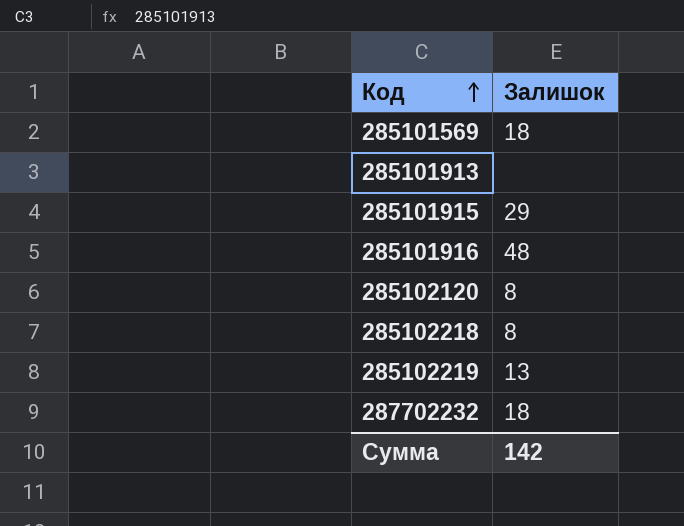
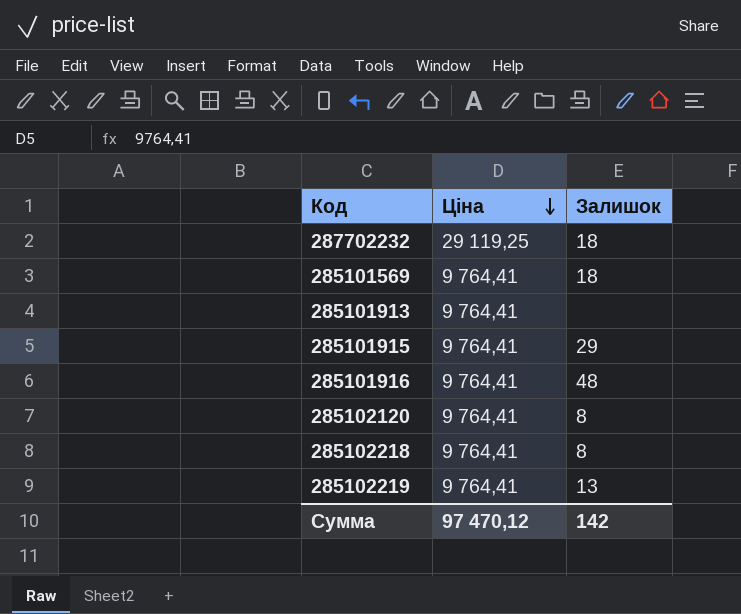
row order: Код ascending -> Ціна descending
column Ціна | position: none -> 2

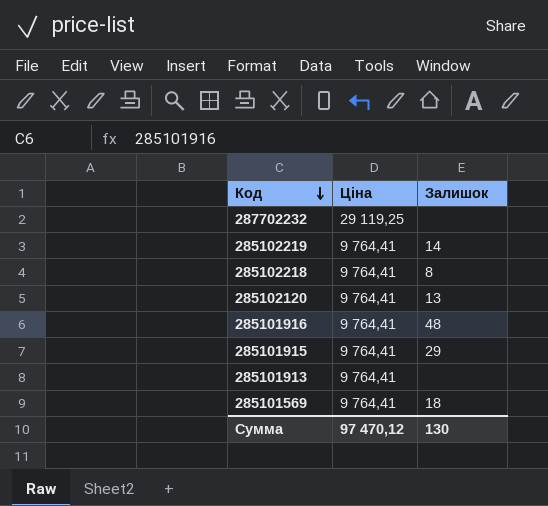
row order: Ціна descending -> Код descending
287702232 | Залишок: 18 -> none
285102219 | Залишок: 13 -> 14
285102120 | Залишок: 8 -> 13
Сумма | Залишок: 142 -> 130

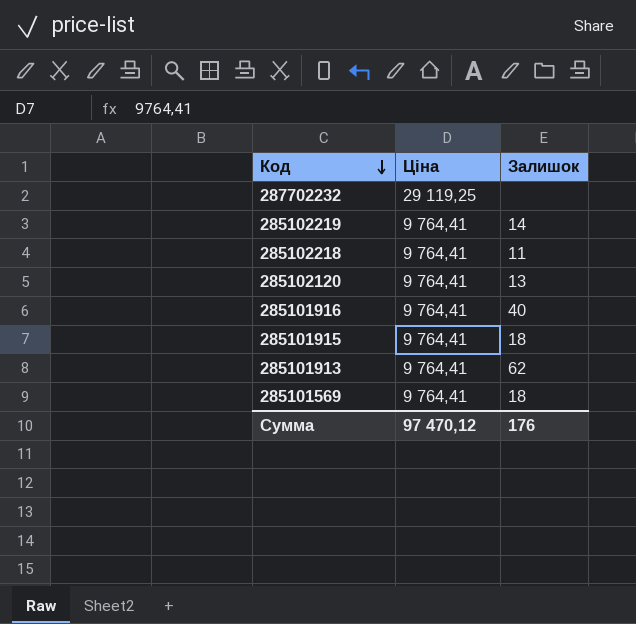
285102218 | Залишок: 8 -> 11
285101916 | Залишок: 48 -> 40
285101915 | Залишок: 29 -> 18
285101913 | Залишок: none -> 62
Сумма | Залишок: 130 -> 176

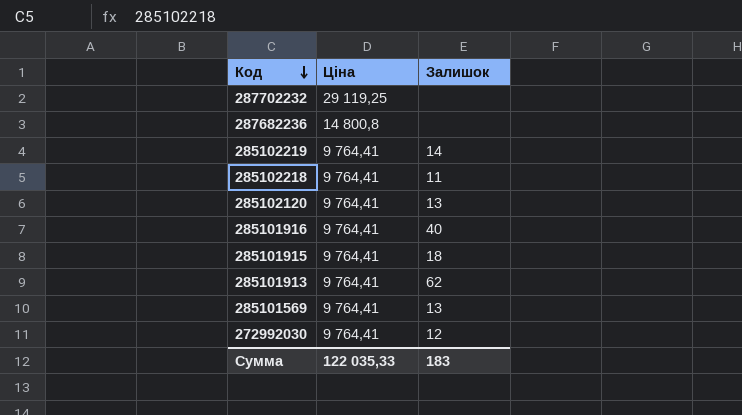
row 287682236: none -> 14 800,8 | none
285101569 | Залишок: 18 -> 13
row 272992030: none -> 9 764,41 | 12
Сумма | Ціна: 97 470,12 -> 122 035,33
Сумма | Залишок: 176 -> 183

